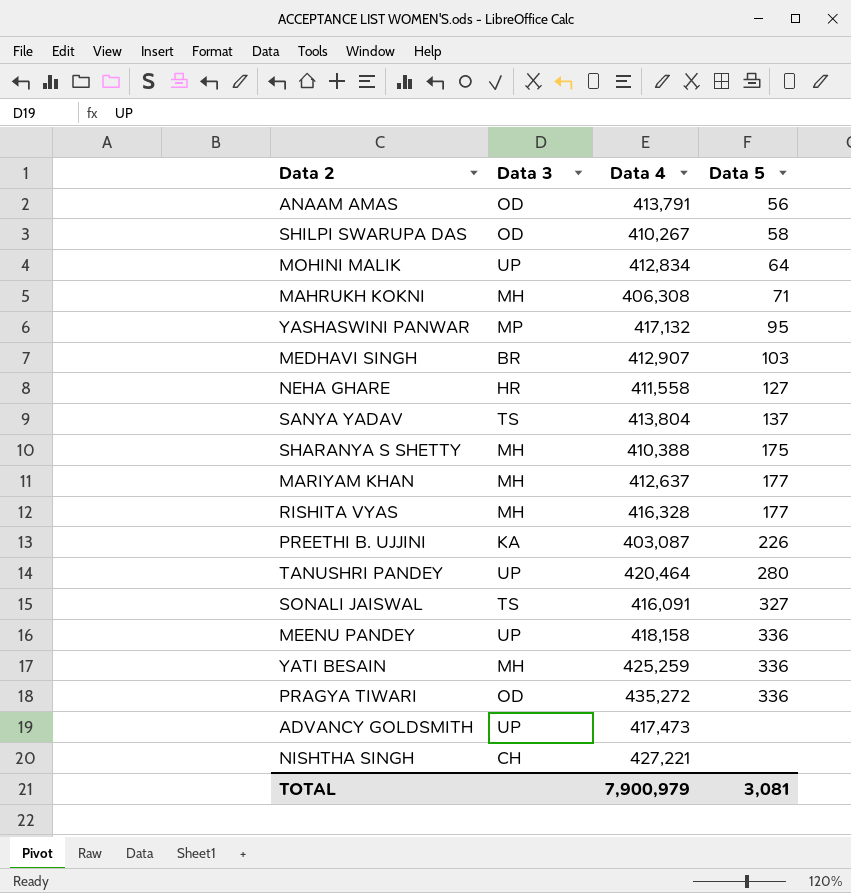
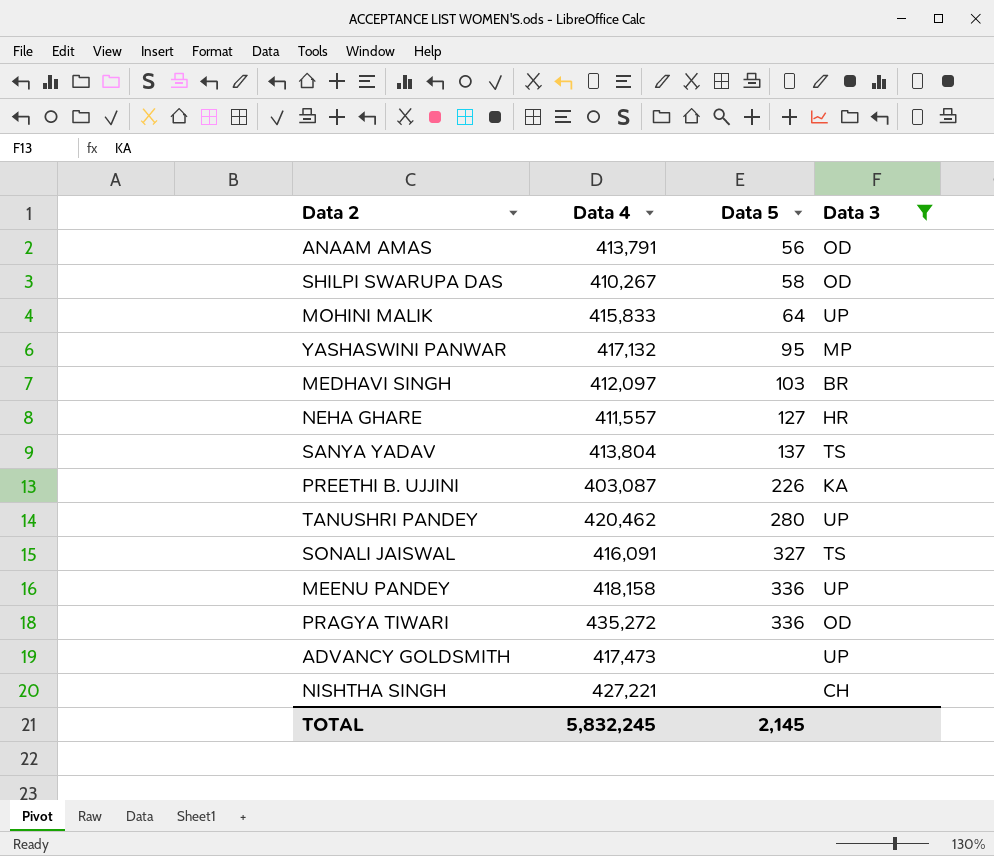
filter: none -> Data 3 != MH
column Data 3 | position: 2 -> 4
MOHINI MALIK | Data 4: 412,834 -> 415,833
MEDHAVI SINGH | Data 4: 412,907 -> 412,097
NEHA GHARE | Data 4: 411,558 -> 411,557
TANUSHRI PANDEY | Data 4: 420,464 -> 420,462
TOTAL | Data 4: 7,900,979 -> 5,832,245
TOTAL | Data 5: 3,081 -> 2,145

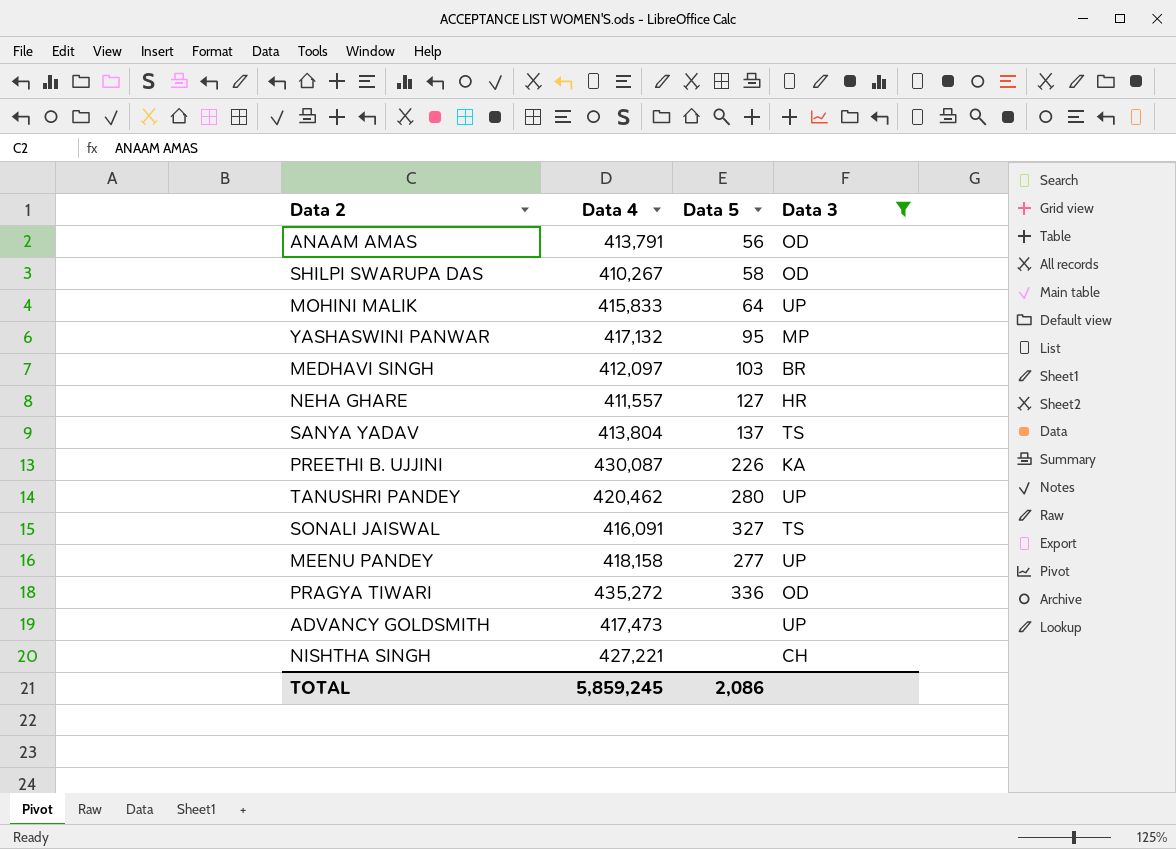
PREETHI B. UJJINI | Data 4: 403,087 -> 430,087
MEENU PANDEY | Data 5: 336 -> 277
TOTAL | Data 4: 5,832,245 -> 5,859,245
TOTAL | Data 5: 2,145 -> 2,086

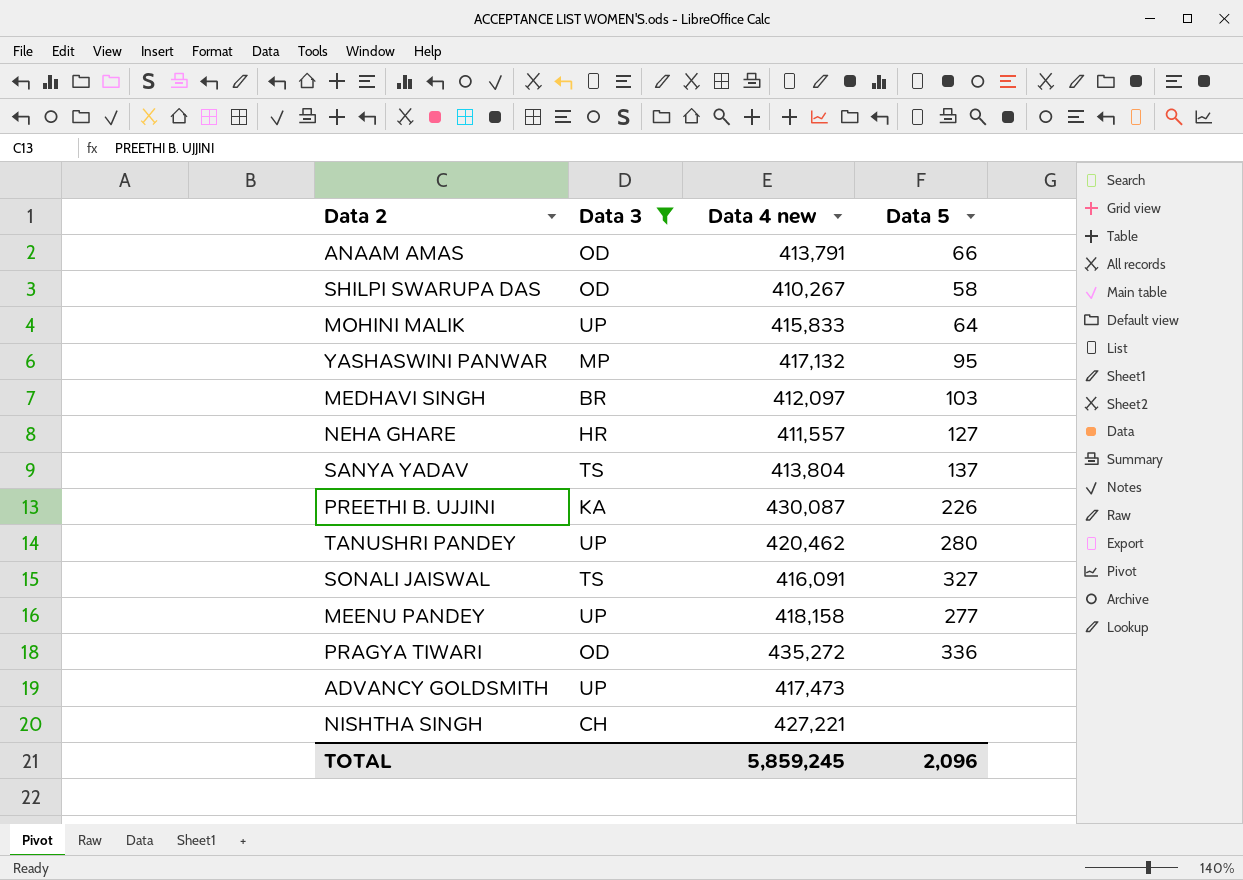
column Data 3 | position: 4 -> 2
column name: Data 4 -> Data 4 new
ANAAM AMAS | Data 5: 56 -> 66
TOTAL | Data 5: 2,086 -> 2,096

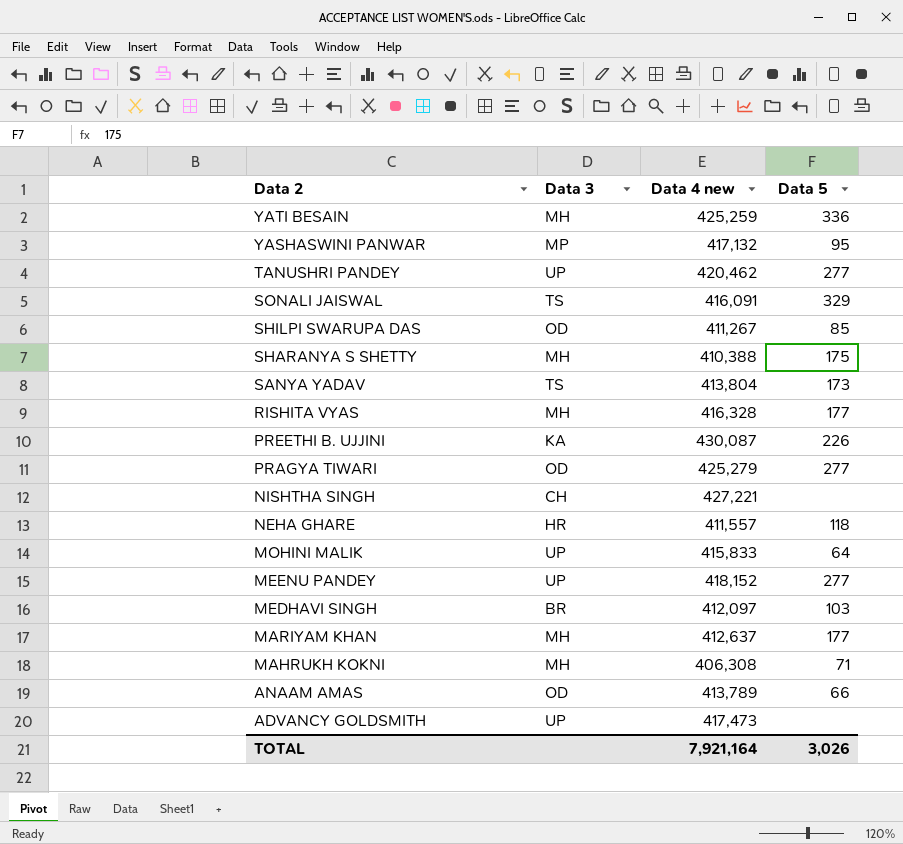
filter: Data 3 != MH -> none
row order: none -> Data 2 descending
TANUSHRI PANDEY | Data 5: 280 -> 277
SONALI JAISWAL | Data 5: 327 -> 329
SHILPI SWARUPA DAS | Data 4 new: 410,267 -> 411,267
SHILPI SWARUPA DAS | Data 5: 58 -> 85
SANYA YADAV | Data 5: 137 -> 173
PRAGYA TIWARI | Data 4 new: 435,272 -> 425,279
PRAGYA TIWARI | Data 5: 336 -> 277
NEHA GHARE | Data 5: 127 -> 118
MEENU PANDEY | Data 4 new: 418,158 -> 418,152
ANAAM AMAS | Data 4 new: 413,791 -> 413,789
TOTAL | Data 4 new: 5,859,245 -> 7,921,164
TOTAL | Data 5: 2,096 -> 3,026

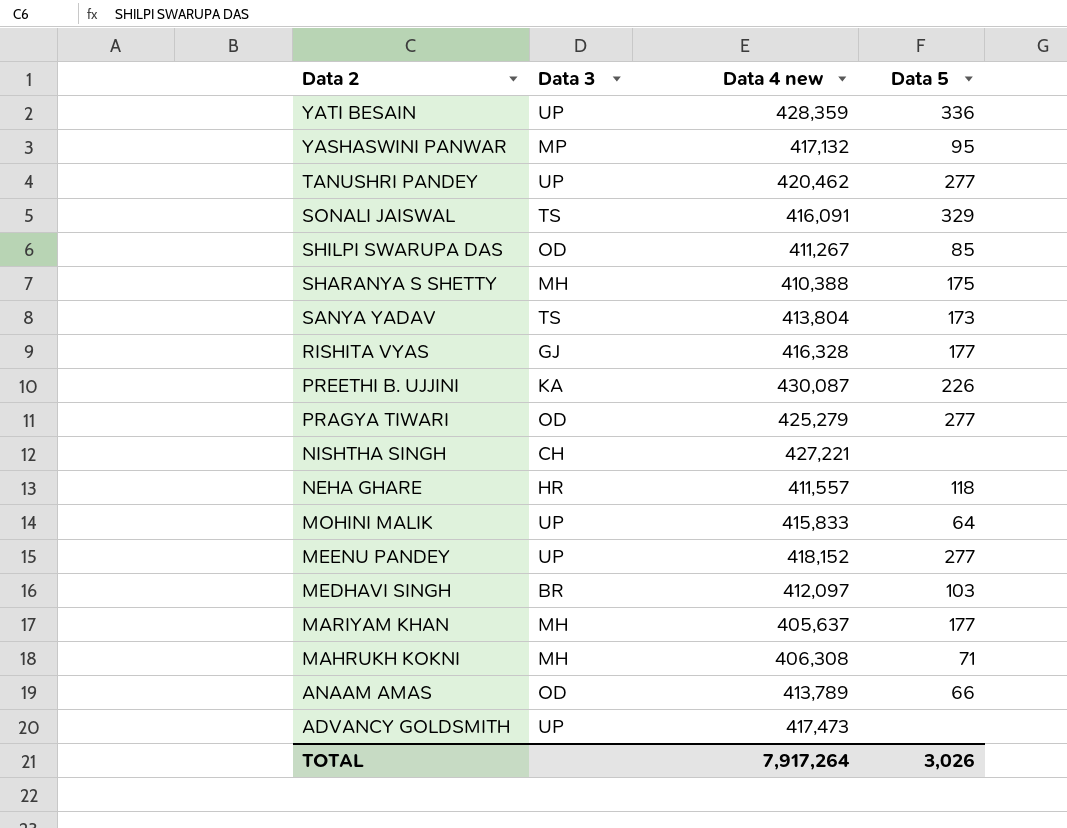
YATI BESAIN | Data 3: MH -> UP
YATI BESAIN | Data 4 new: 425,259 -> 428,359
RISHITA VYAS | Data 3: MH -> GJ
MARIYAM KHAN | Data 4 new: 412,637 -> 405,637
TOTAL | Data 4 new: 7,921,164 -> 7,917,264

